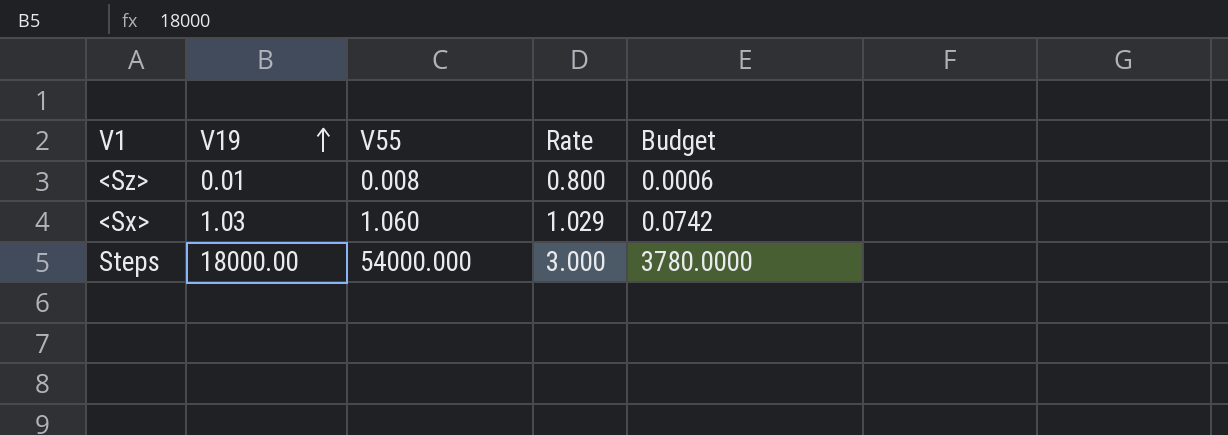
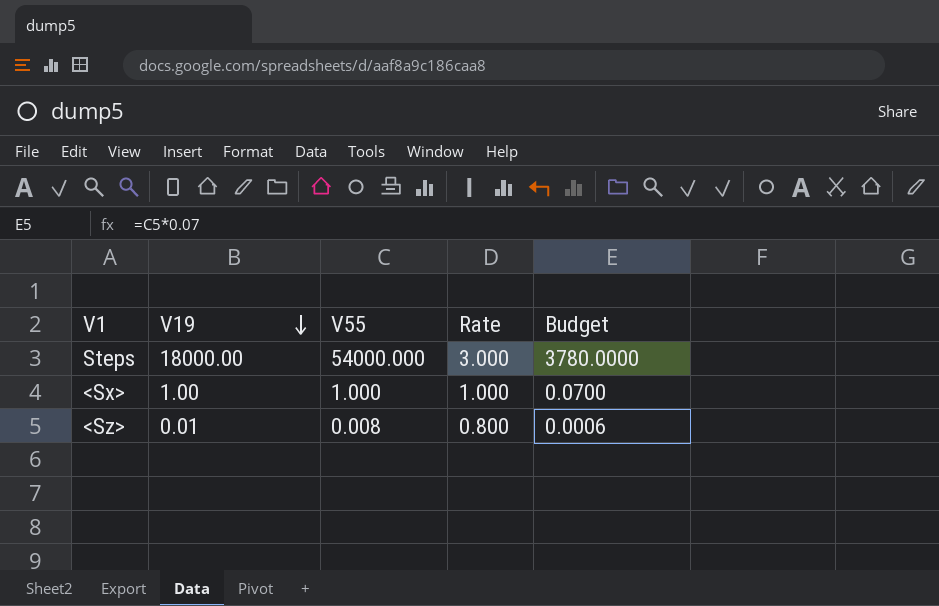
row order: V19 ascending -> V19 descending
<Sx> | V19: 1.03 -> 1.00
<Sx> | V55: 1.060 -> 1.000
<Sx> | Rate: 1.029 -> 1.000
<Sx> | Budget: 0.0742 -> 0.0700

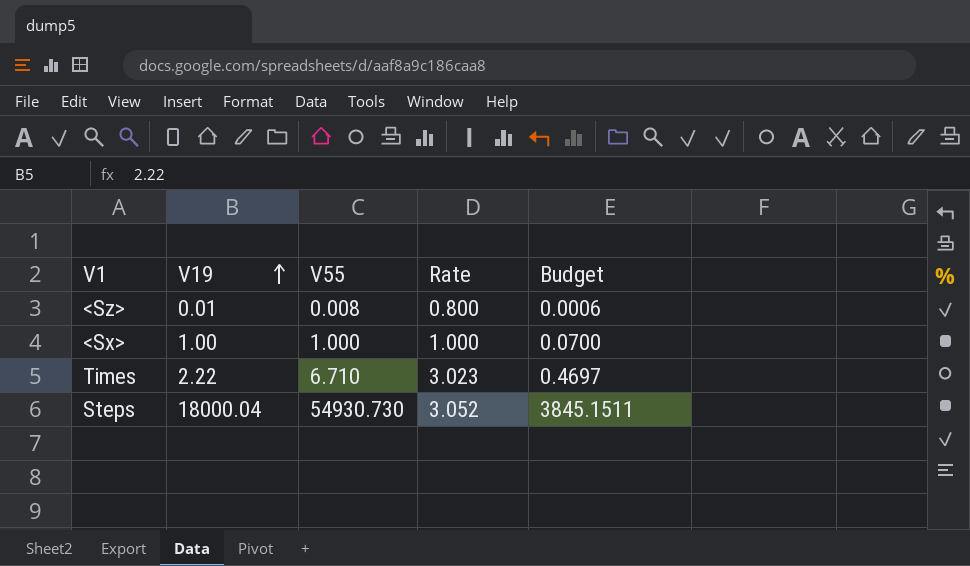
row order: V19 descending -> V19 ascending
row Times: none -> 2.22 | 6.710 | 3.023 | 0.4697
Steps | V19: 18000.00 -> 18000.04
Steps | V55: 54000.000 -> 54930.730
Steps | Rate: 3.000 -> 3.052
Steps | Budget: 3780.0000 -> 3845.1511

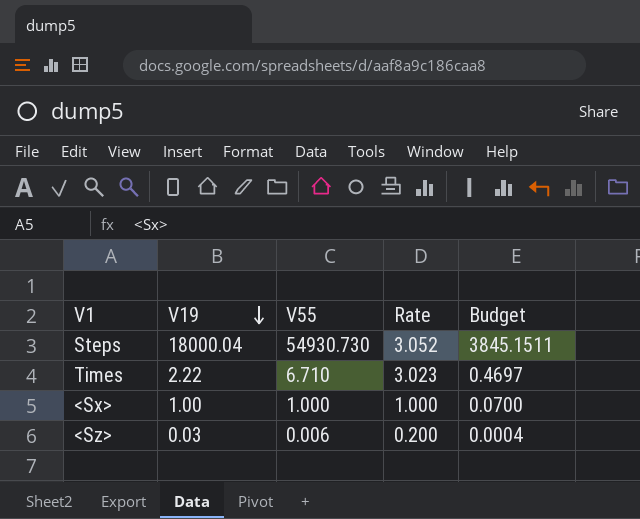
row order: V19 ascending -> V19 descending
<Sz> | V19: 0.01 -> 0.03
<Sz> | V55: 0.008 -> 0.006
<Sz> | Rate: 0.800 -> 0.200
<Sz> | Budget: 0.0006 -> 0.0004

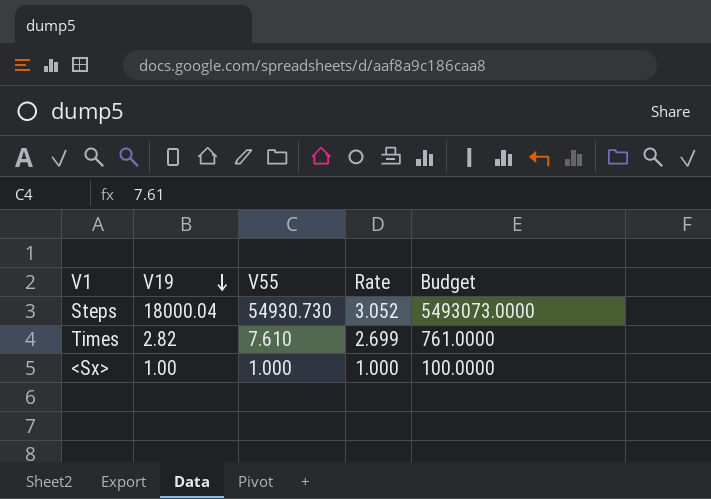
column Budget | formula: [V55] * 0.07 -> [V55] * 100
row <Sz>: 0.03 | 0.006 | 0.200 | 0.0004 -> none
Times | V19: 2.22 -> 2.82
Times | V55: 6.710 -> 7.610
Times | Rate: 3.023 -> 2.699

